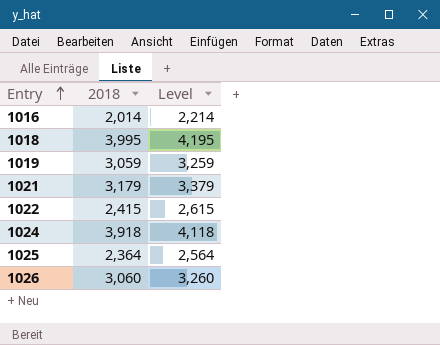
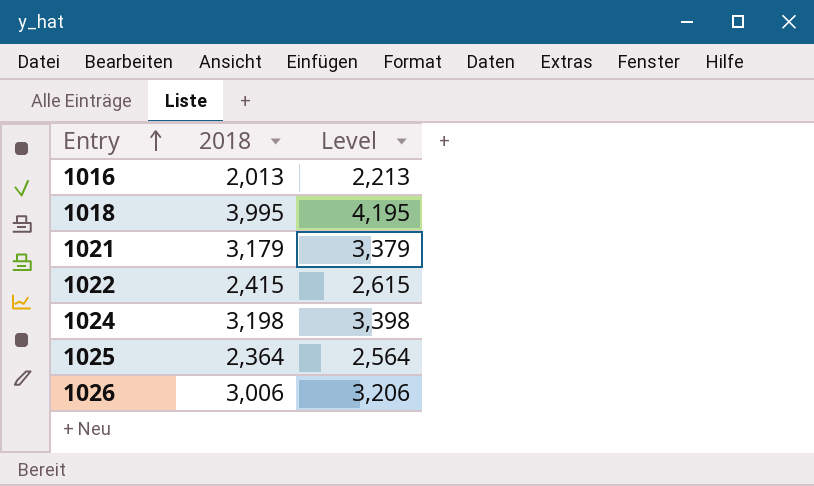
row 1019: 3,059 | 3,259 -> none
1016 | 2018: 2,014 -> 2,013
1016 | Level: 2,214 -> 2,213
1024 | 2018: 3,918 -> 3,198
1024 | Level: 4,118 -> 3,398
1026 | 2018: 3,060 -> 3,006
1026 | Level: 3,260 -> 3,206

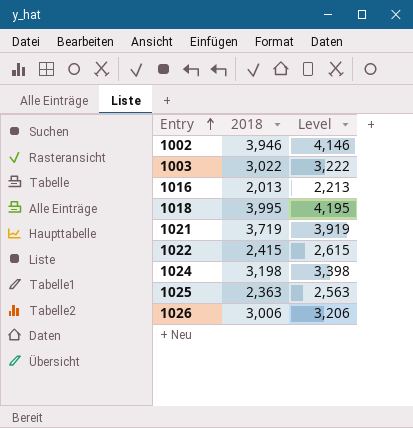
row 1002: none -> 3,946 | 4,146
row 1003: none -> 3,022 | 3,222
1021 | 2018: 3,179 -> 3,719
1021 | Level: 3,379 -> 3,919
1025 | 2018: 2,364 -> 2,363
1025 | Level: 2,564 -> 2,563

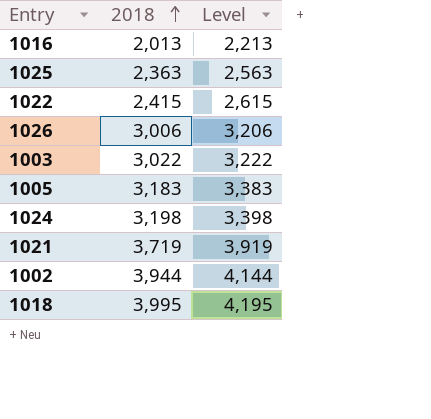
row order: Entry ascending -> 2018 ascending
row 1005: none -> 3,183 | 3,383
1002 | 2018: 3,946 -> 3,944
1002 | Level: 4,146 -> 4,144

